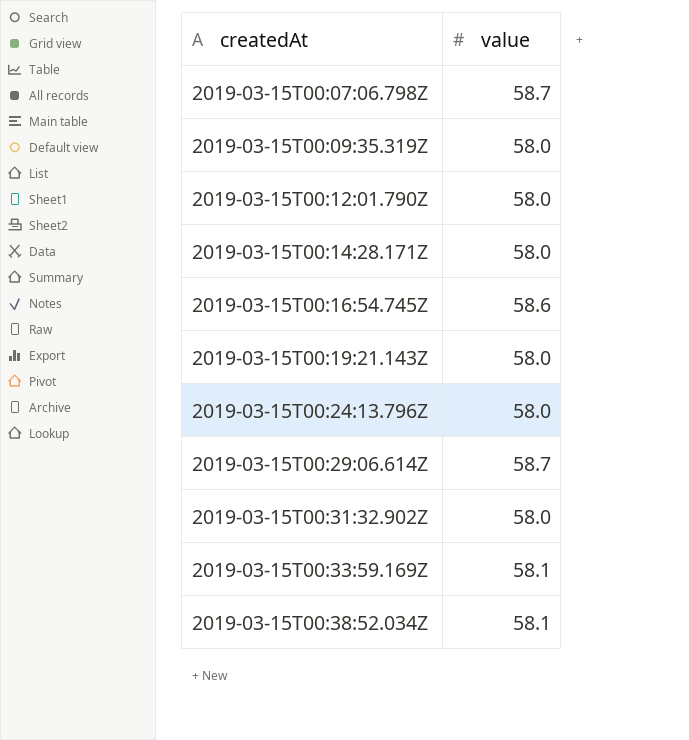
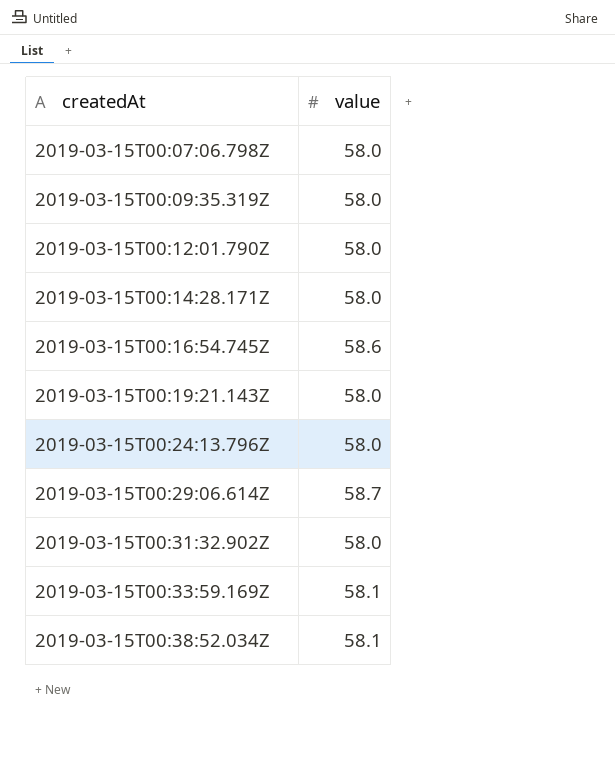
2019-03-15T00:07:06.798Z | value: 58.7 -> 58.0

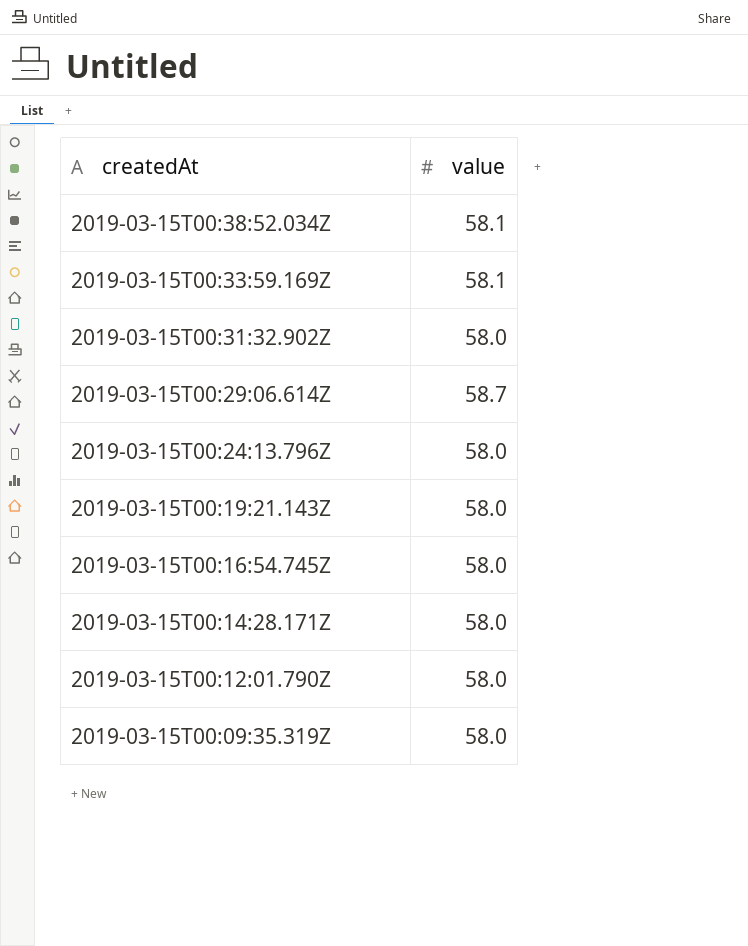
row order: createdAt ascending -> createdAt descending
row 2019-03-15T00:07:06.798Z: 58.0 -> none
2019-03-15T00:16:54.745Z | value: 58.6 -> 58.0

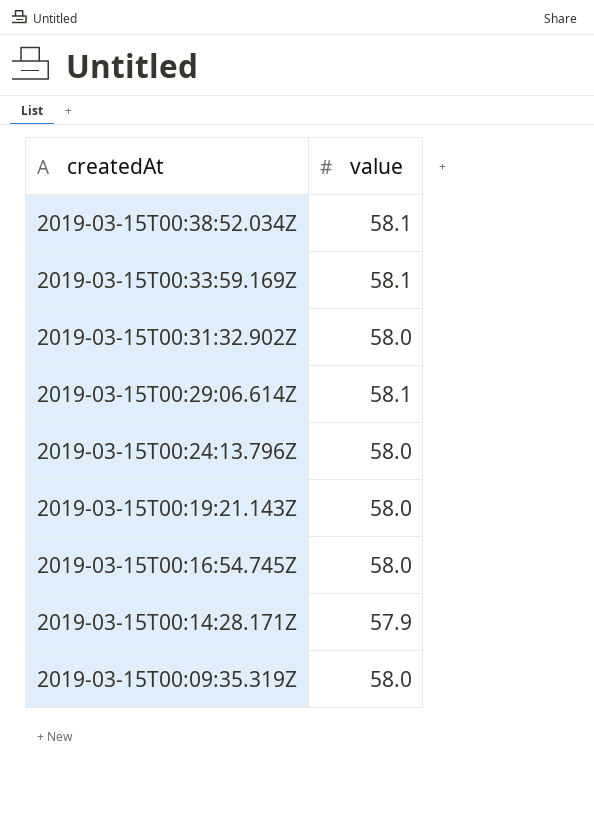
row 2019-03-15T00:12:01.790Z: 58.0 -> none
2019-03-15T00:29:06.614Z | value: 58.7 -> 58.1
2019-03-15T00:14:28.171Z | value: 58.0 -> 57.9

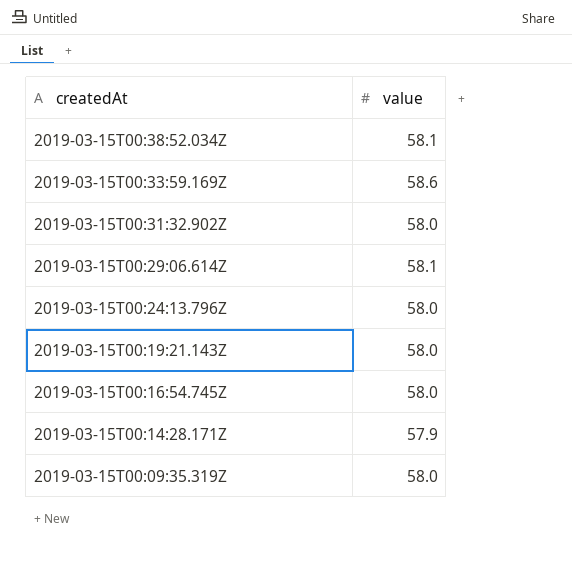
2019-03-15T00:33:59.169Z | value: 58.1 -> 58.6

